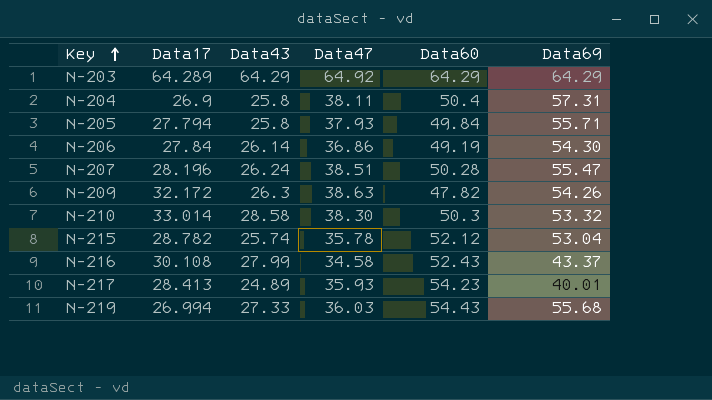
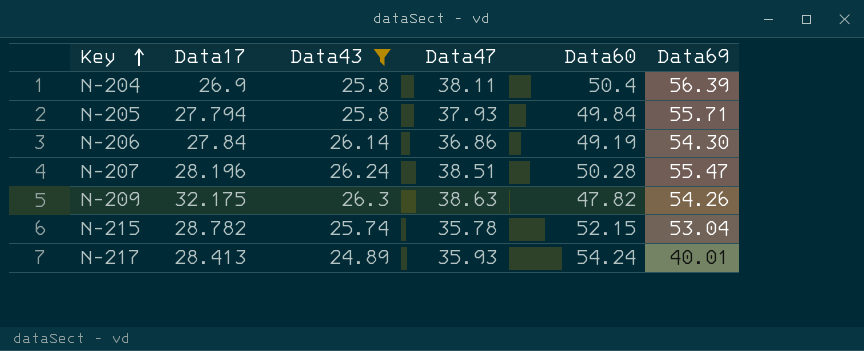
filter: none -> Data43 <= 26.3
N-204 | Data69: 57.31 -> 56.39
N-209 | Data17: 32.172 -> 32.175
N-215 | Data60: 52.12 -> 52.15
N-217 | Data60: 54.23 -> 54.24

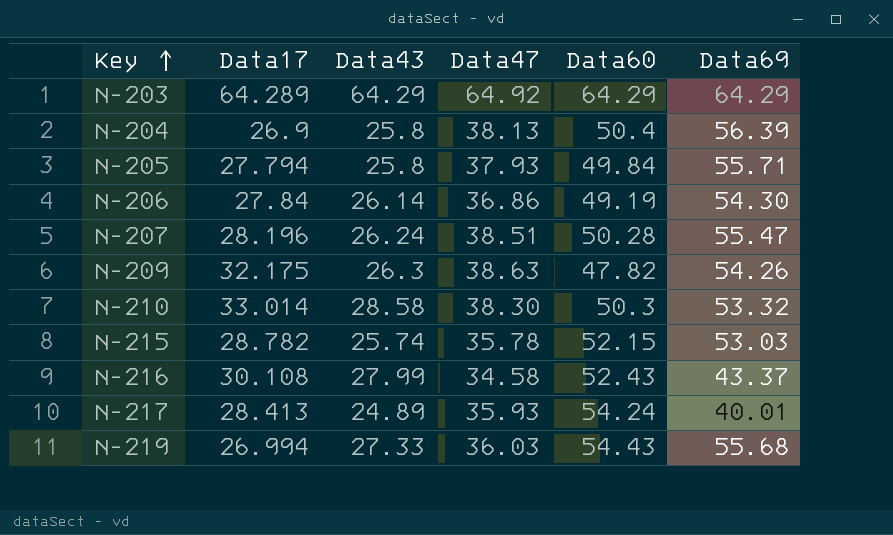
filter: Data43 <= 26.3 -> none
N-204 | Data47: 38.11 -> 38.13
N-215 | Data69: 53.04 -> 53.03

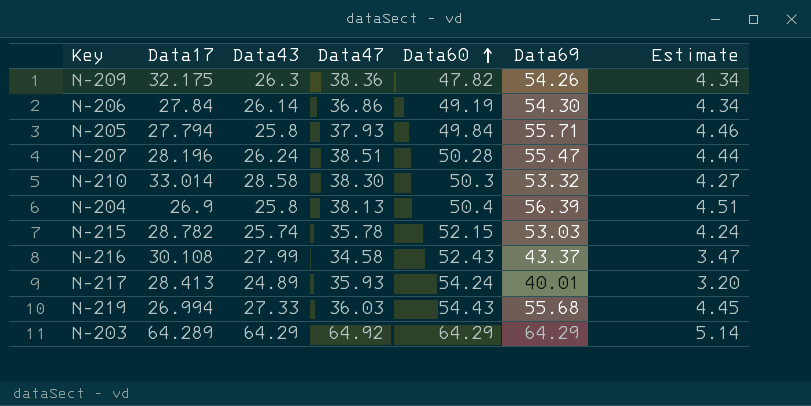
row order: Key ascending -> Data60 ascending
column Estimate | formula: none -> [Data69] * 0.08
N-209 | Data47: 38.63 -> 38.36

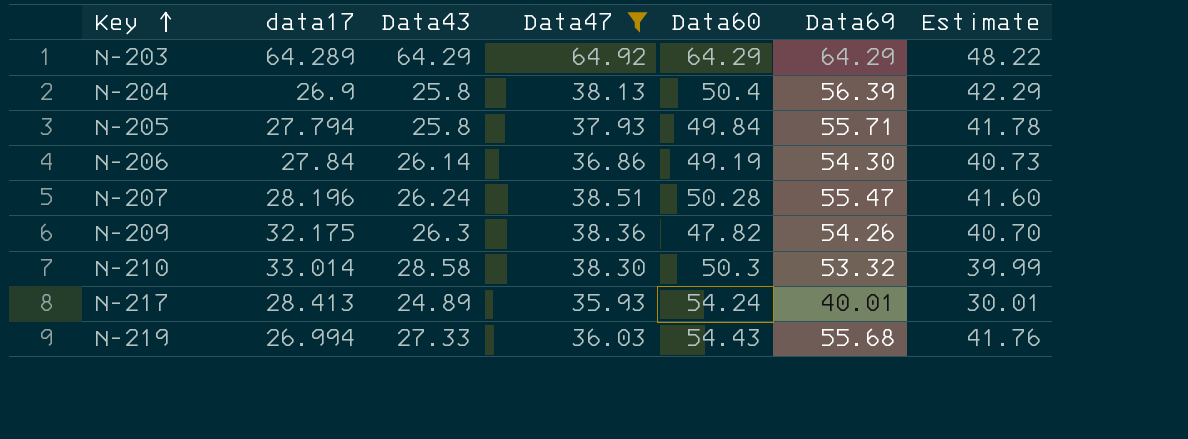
filter: none -> Data47 >= 35.93
row order: Data60 ascending -> Key ascending
column name: Data17 -> data17
column Estimate | formula: [Data69] * 0.08 -> [Data69] * 0.75

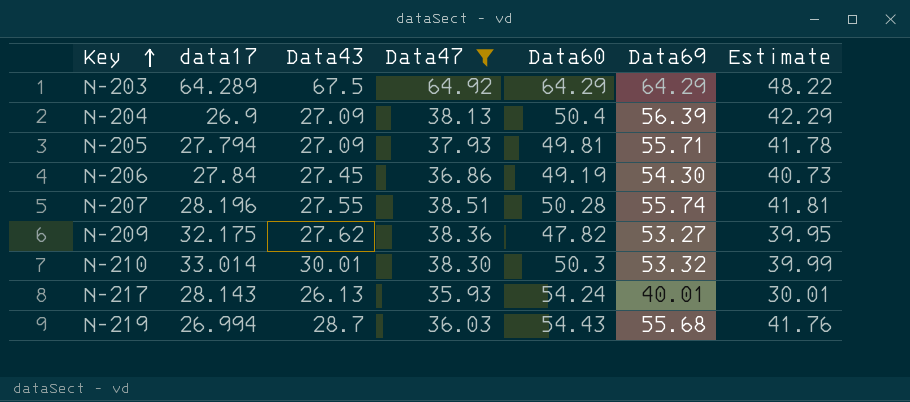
N-203 | Data43: 64.29 -> 67.5
N-204 | Data43: 25.8 -> 27.09
N-205 | Data43: 25.8 -> 27.09
N-205 | Data60: 49.84 -> 49.81
N-206 | Data43: 26.14 -> 27.45
N-207 | Data43: 26.24 -> 27.55
N-207 | Data69: 55.47 -> 55.74
N-207 | Estimate: 41.60 -> 41.81
N-209 | Data43: 26.3 -> 27.62
N-209 | Data69: 54.26 -> 53.27
N-209 | Estimate: 40.70 -> 39.95
N-210 | Data43: 28.58 -> 30.01
N-217 | data17: 28.413 -> 28.143
N-217 | Data43: 24.89 -> 26.13
N-219 | Data43: 27.33 -> 28.7

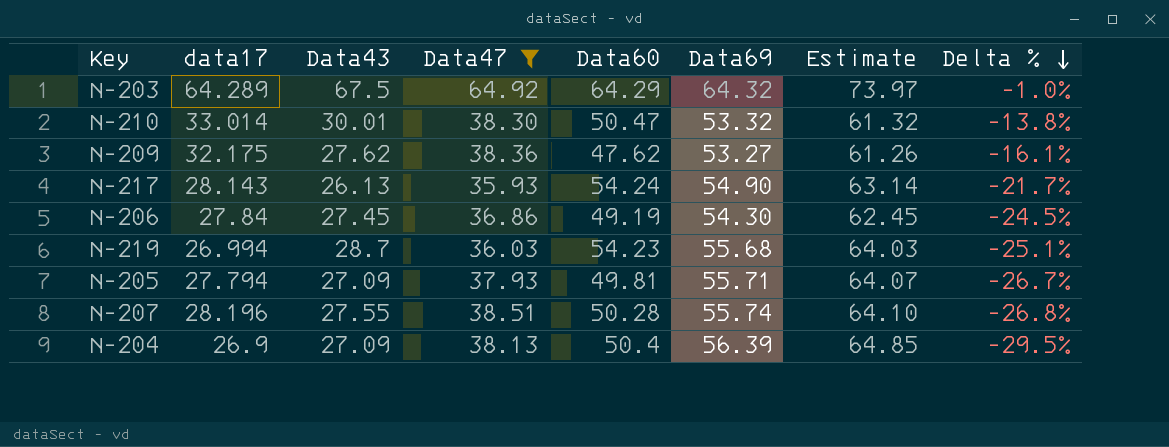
row order: Key ascending -> Delta % descending
column Estimate | formula: [Data69] * 0.75 -> [Data69] * 1.15
column Delta % | formula: none -> ([data17] - [Data47]) / [Data47]
N-203 | Data69: 64.29 -> 64.32
N-210 | Data60: 50.3 -> 50.47
N-209 | Data60: 47.82 -> 47.62
N-217 | Data69: 40.01 -> 54.90
N-219 | Data60: 54.43 -> 54.23

